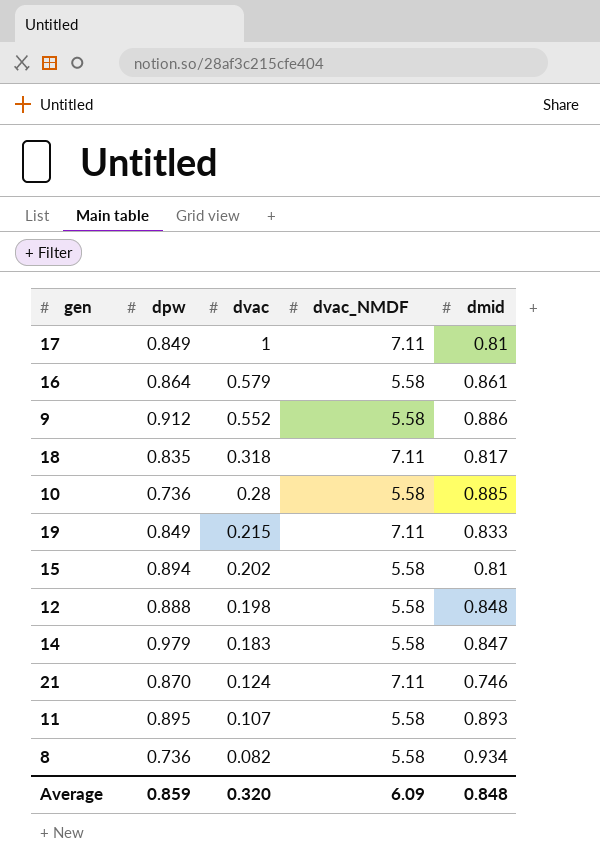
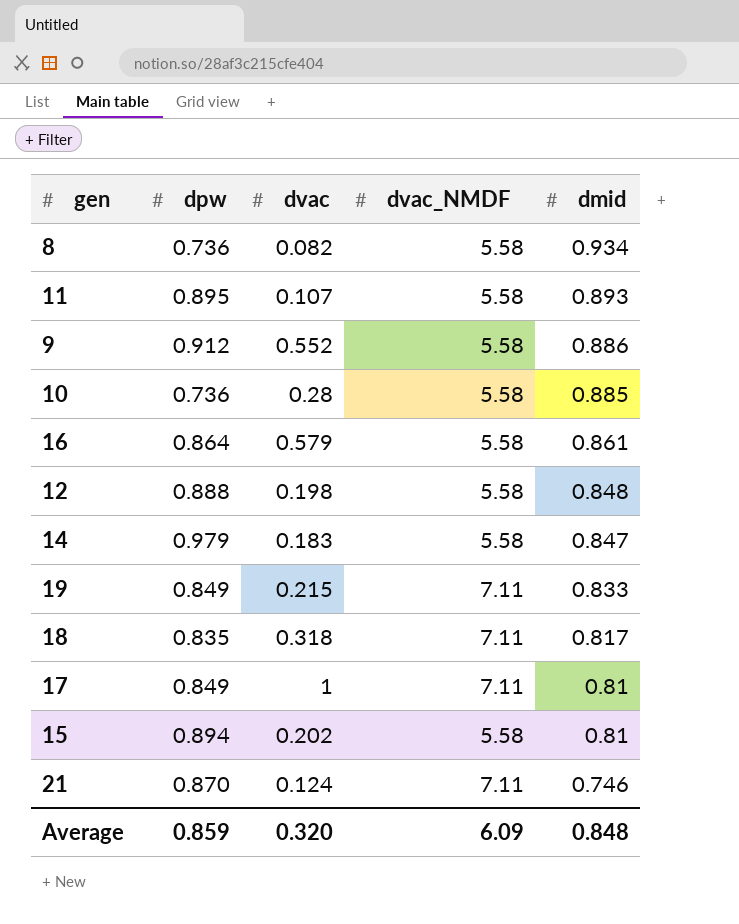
row order: dvac descending -> dmid descending

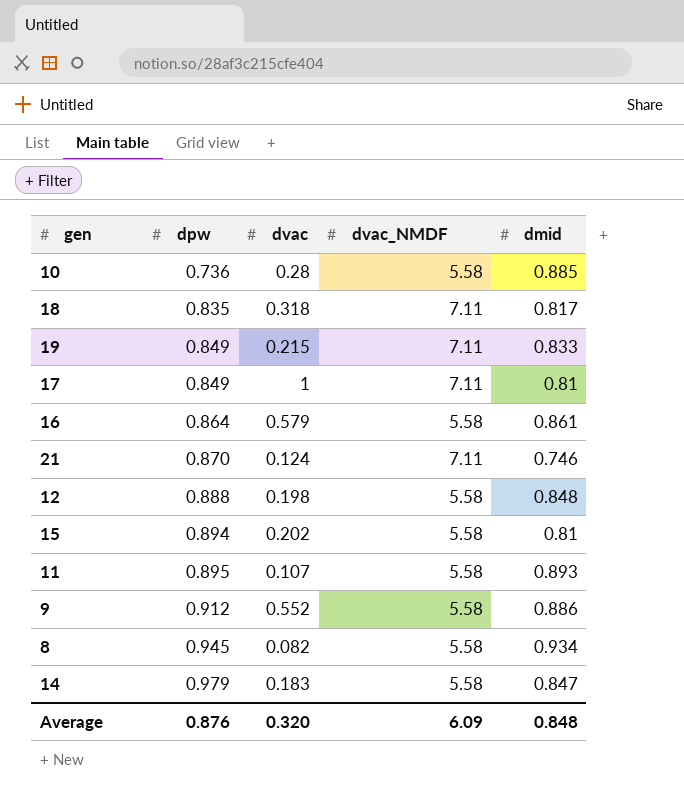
row order: dmid descending -> dpw ascending
8 | dpw: 0.736 -> 0.945
Average | dpw: 0.859 -> 0.876

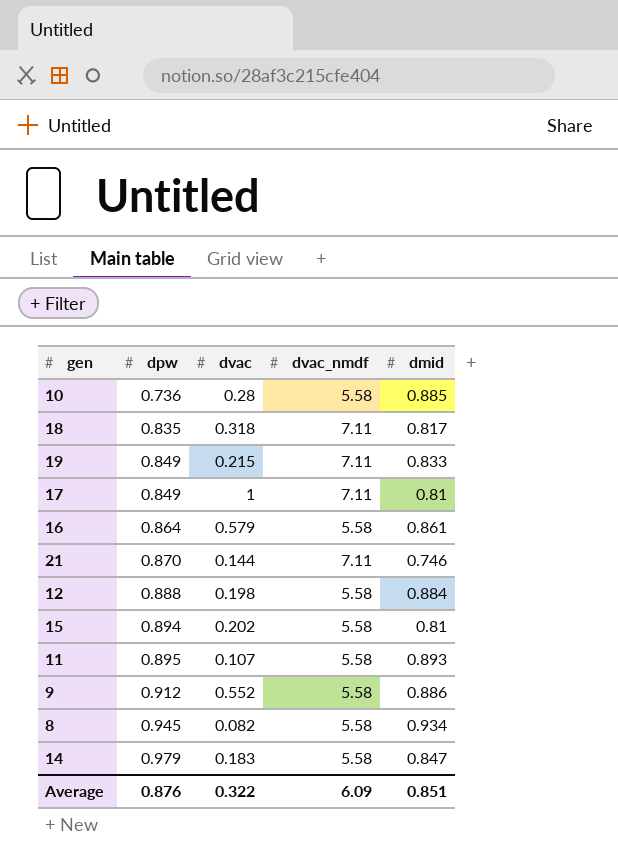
column name: dvac_NMDF -> dvac_nmdf
21 | dvac: 0.124 -> 0.144
12 | dmid: 0.848 -> 0.884
Average | dvac: 0.320 -> 0.322
Average | dmid: 0.848 -> 0.851

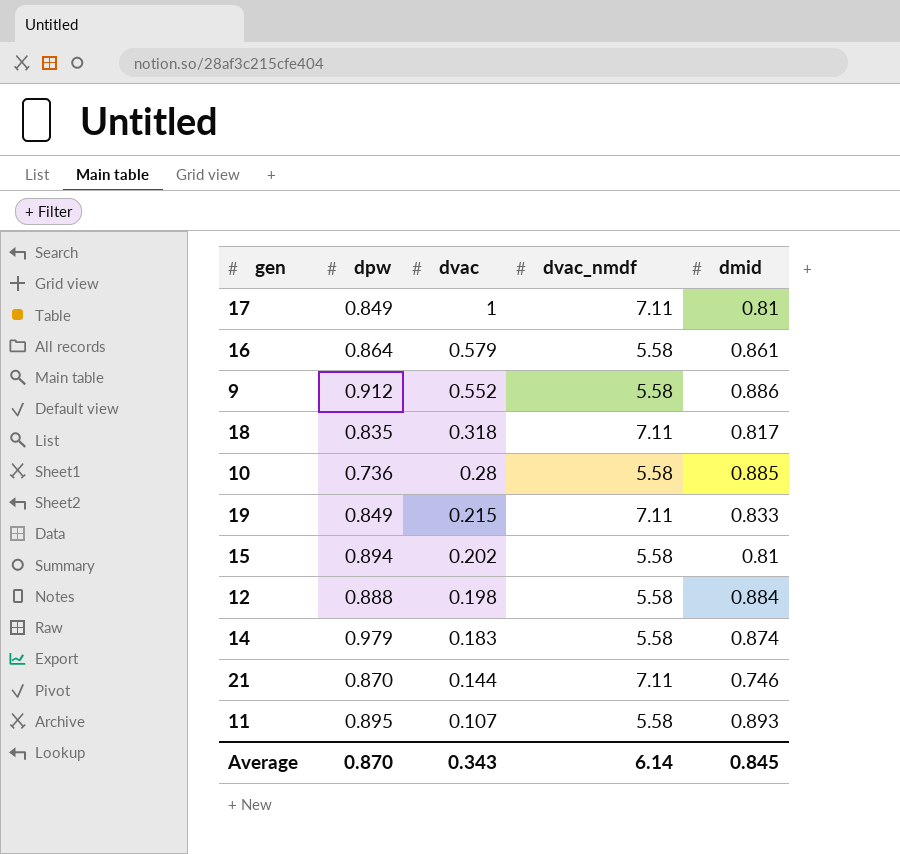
row order: dpw ascending -> dvac descending
row 8: 0.945 | 0.082 | 5.58 | 0.934 -> none
14 | dmid: 0.847 -> 0.874
Average | dpw: 0.876 -> 0.870
Average | dvac: 0.322 -> 0.343
Average | dvac_nmdf: 6.09 -> 6.14
Average | dmid: 0.851 -> 0.845

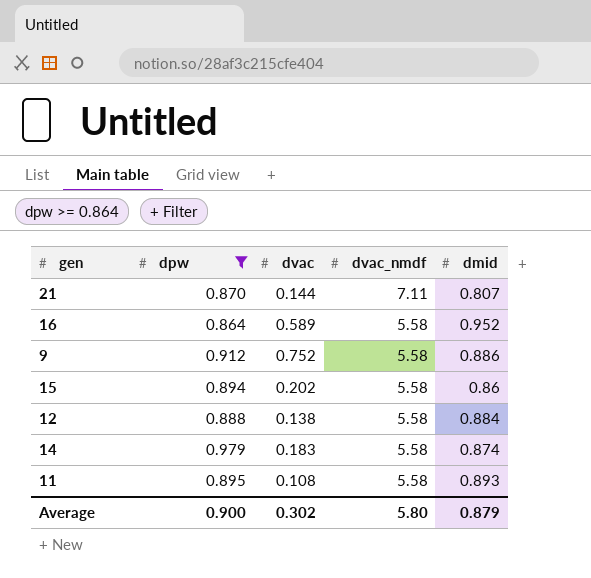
filter: none -> dpw >= 0.864
row order: dvac descending -> dvac_nmdf descending
21 | dmid: 0.746 -> 0.807
16 | dvac: 0.579 -> 0.589
16 | dmid: 0.861 -> 0.952
9 | dvac: 0.552 -> 0.752
15 | dmid: 0.81 -> 0.86
12 | dvac: 0.198 -> 0.138
11 | dvac: 0.107 -> 0.108
Average | dpw: 0.870 -> 0.900
Average | dvac: 0.343 -> 0.302
Average | dvac_nmdf: 6.14 -> 5.80
Average | dmid: 0.845 -> 0.879

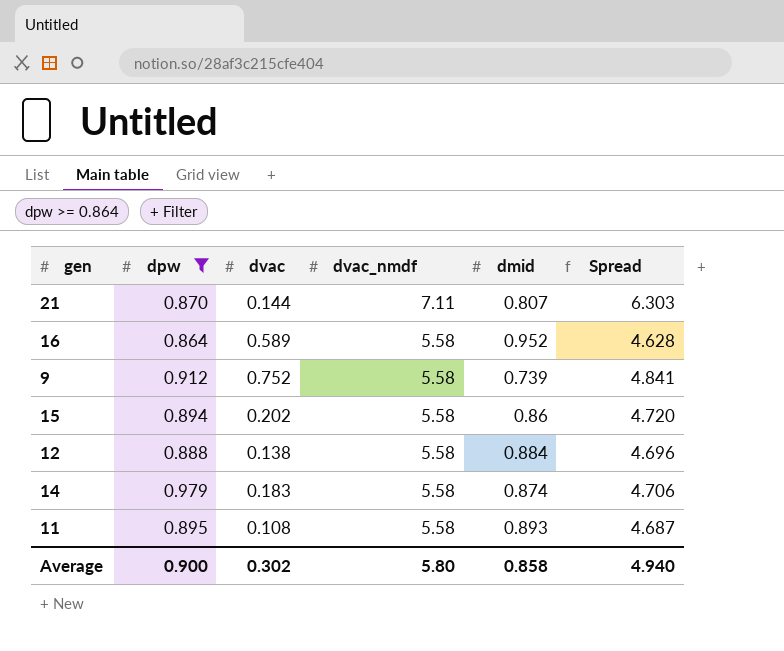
column Spread | formula: none -> [dvac_nmdf] - [dmid]
9 | dmid: 0.886 -> 0.739
Average | dmid: 0.879 -> 0.858

